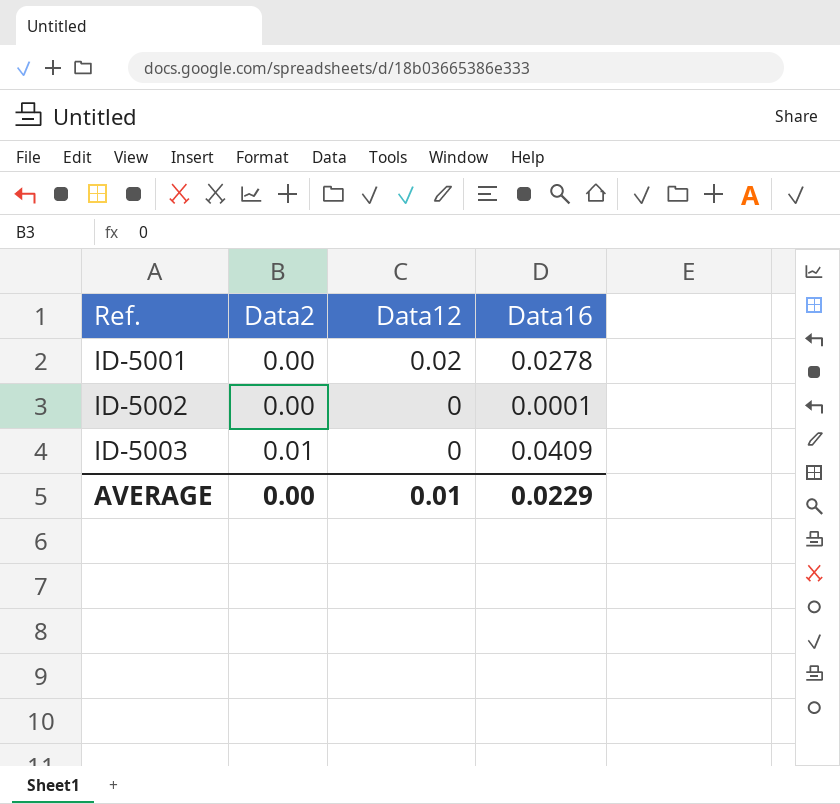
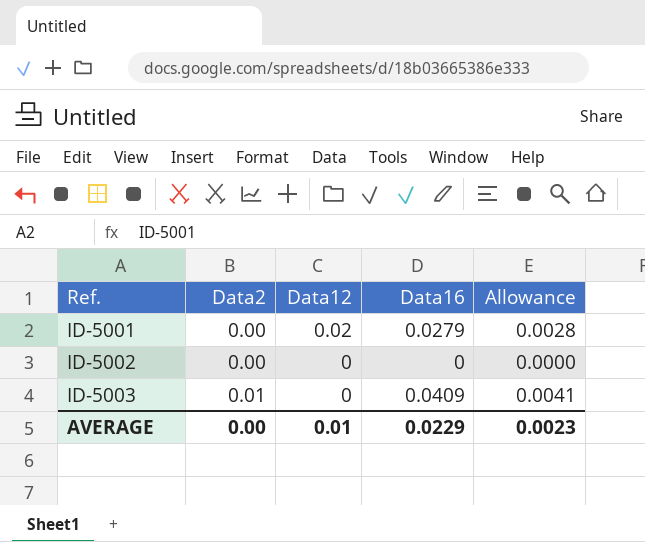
column Allowance | formula: none -> [Data16] * 0.1
ID-5001 | Data16: 0.0278 -> 0.0279
ID-5002 | Data16: 0.0001 -> 0

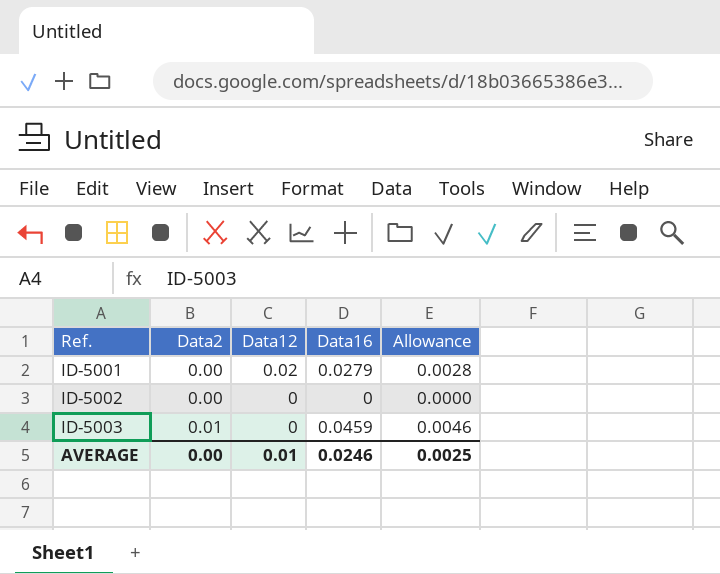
ID-5003 | Data16: 0.0409 -> 0.0459
ID-5003 | Allowance: 0.0041 -> 0.0046
AVERAGE | Data16: 0.0229 -> 0.0246
AVERAGE | Allowance: 0.0023 -> 0.0025

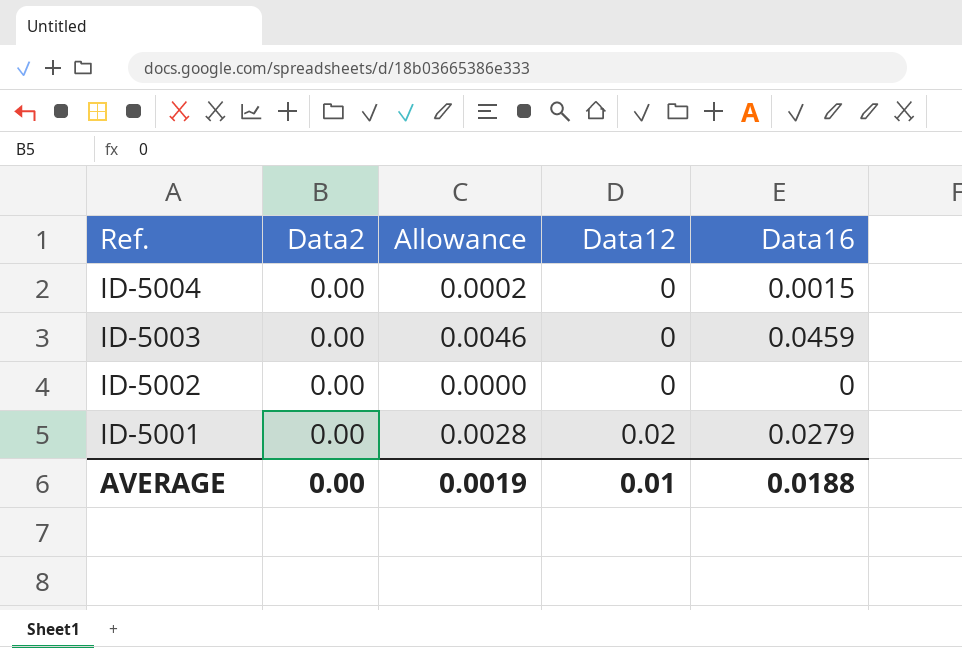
row order: Ref. ascending -> Ref. descending
column Allowance | position: 5 -> 3
row ID-5004: none -> 0.00 | 0.0002 | 0 | 0.0015
ID-5003 | Data2: 0.01 -> 0.00
AVERAGE | Allowance: 0.0025 -> 0.0019
AVERAGE | Data16: 0.0246 -> 0.0188

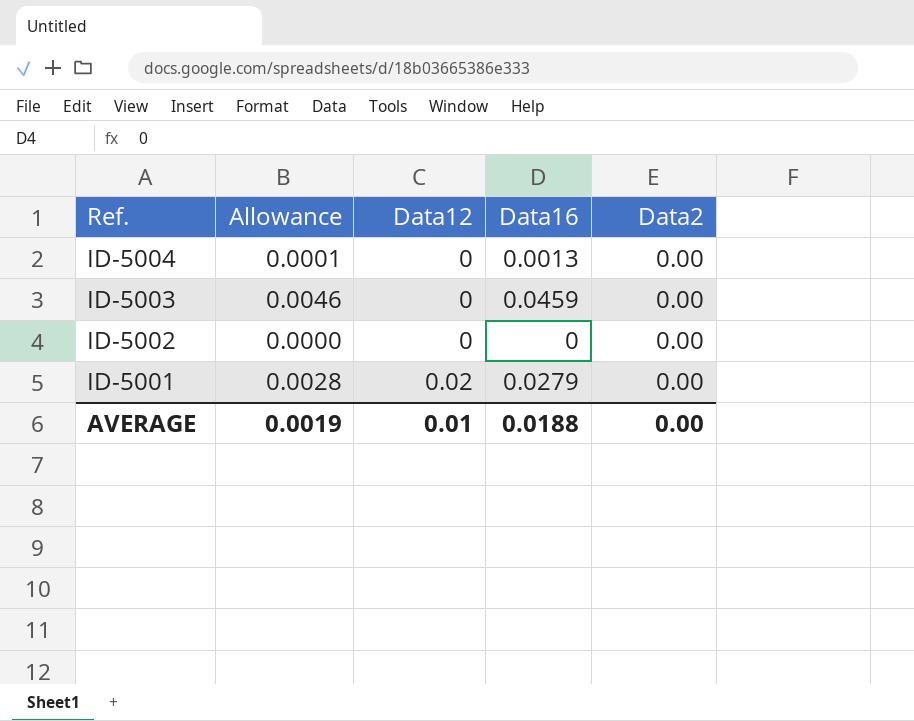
column Data2 | position: 2 -> 5
ID-5004 | Allowance: 0.0002 -> 0.0001
ID-5004 | Data16: 0.0015 -> 0.0013

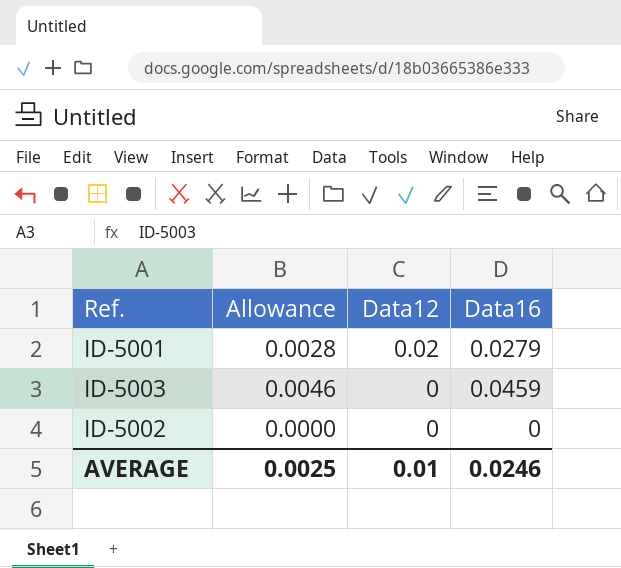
row order: Ref. descending -> Data12 descending
column Data2 | position: 5 -> none
row ID-5004: 0.0001 | 0 | 0.0013 | 0.00 -> none
AVERAGE | Allowance: 0.0019 -> 0.0025
AVERAGE | Data16: 0.0188 -> 0.0246

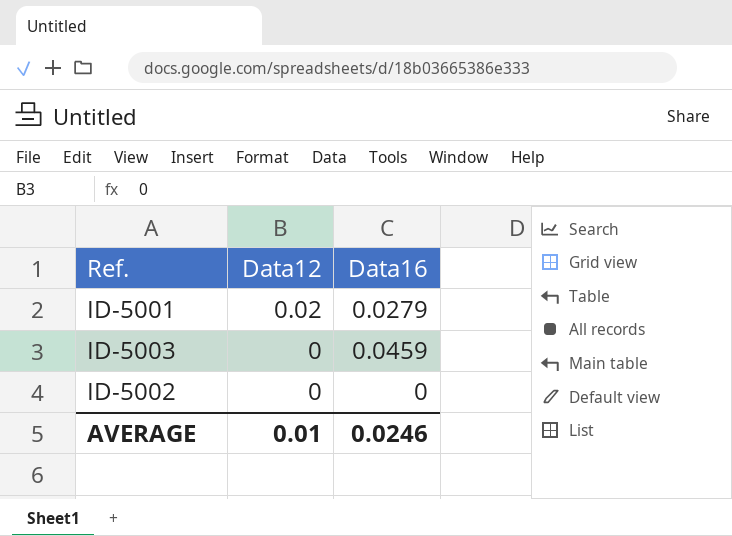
column Allowance | formula: [Data16] * 0.1 -> none

